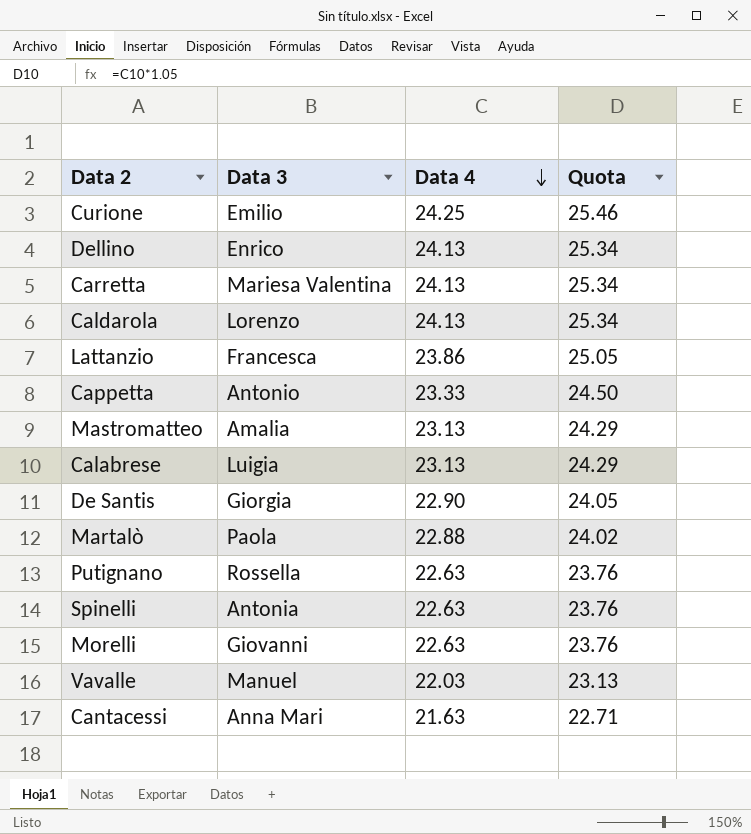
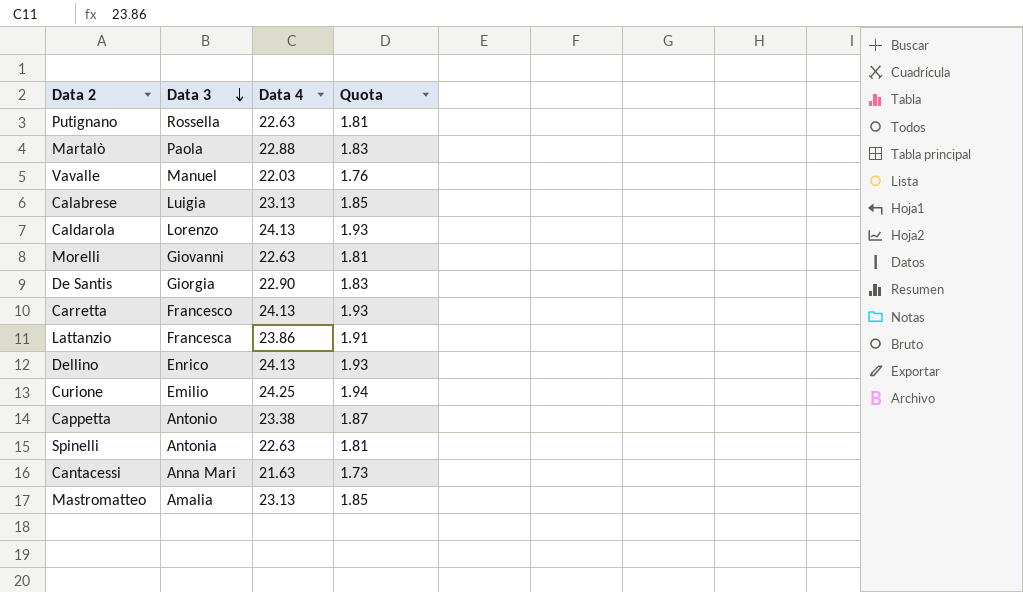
row order: Data 4 descending -> Data 3 descending
column Quota | formula: [Data 4] * 1.05 -> [Data 4] * 0.08
Carretta | Data 3: Mariesa Valentina -> Francesco
Cappetta | Data 4: 23.33 -> 23.38

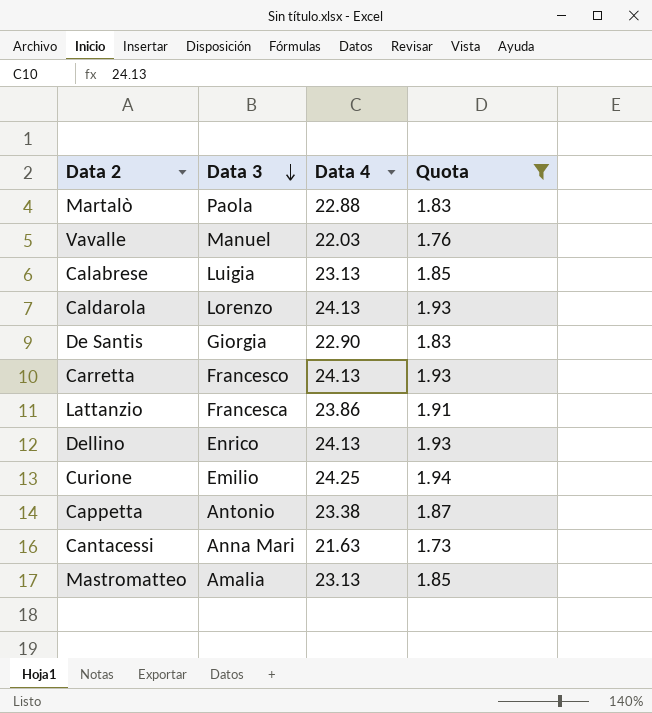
filter: none -> Quota != 1.81

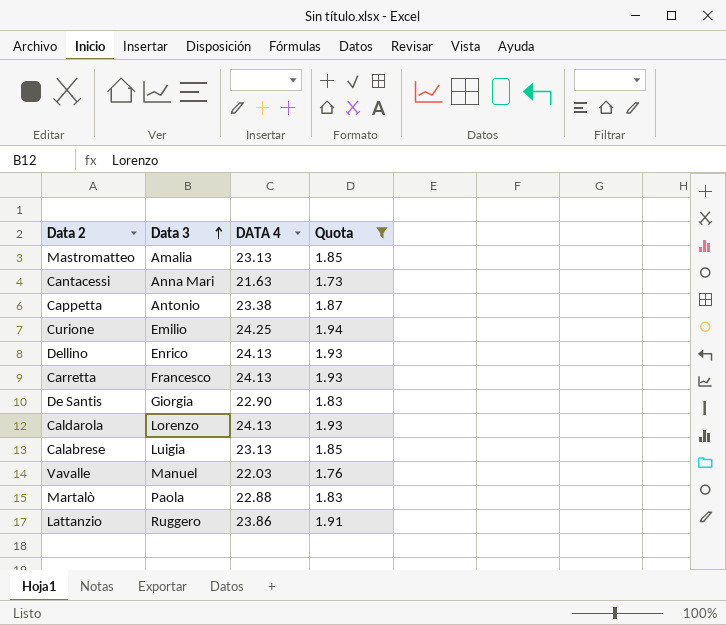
row order: Data 3 descending -> Data 3 ascending
column name: Data 4 -> DATA 4
Lattanzio | Data 3: Francesca -> Ruggero

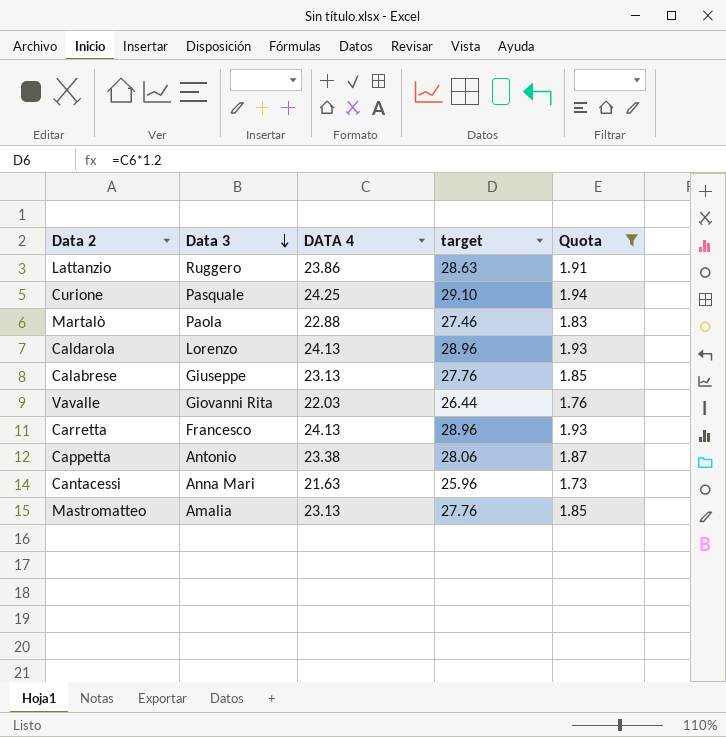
row order: Data 3 ascending -> Data 3 descending
column target | formula: none -> [DATA 4] * 1.2
row Dellino: Enrico | 24.13 | 1.93 -> none
row De Santis: Giorgia | 22.90 | 1.83 -> none
Curione | Data 3: Emilio -> Pasquale
Calabrese | Data 3: Luigia -> Giuseppe
Vavalle | Data 3: Manuel -> Giovanni Rita

